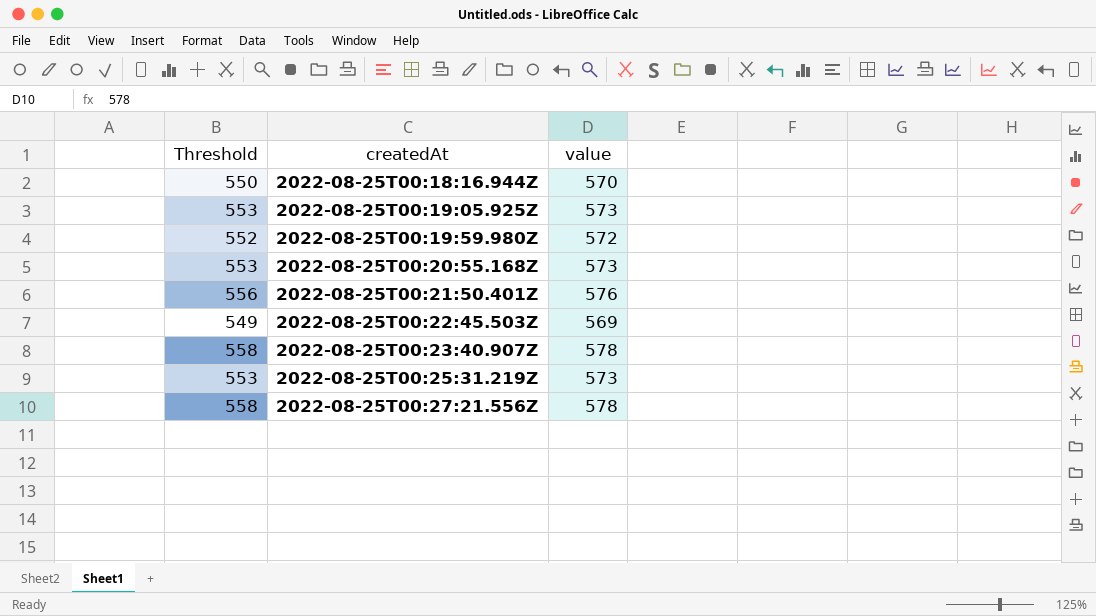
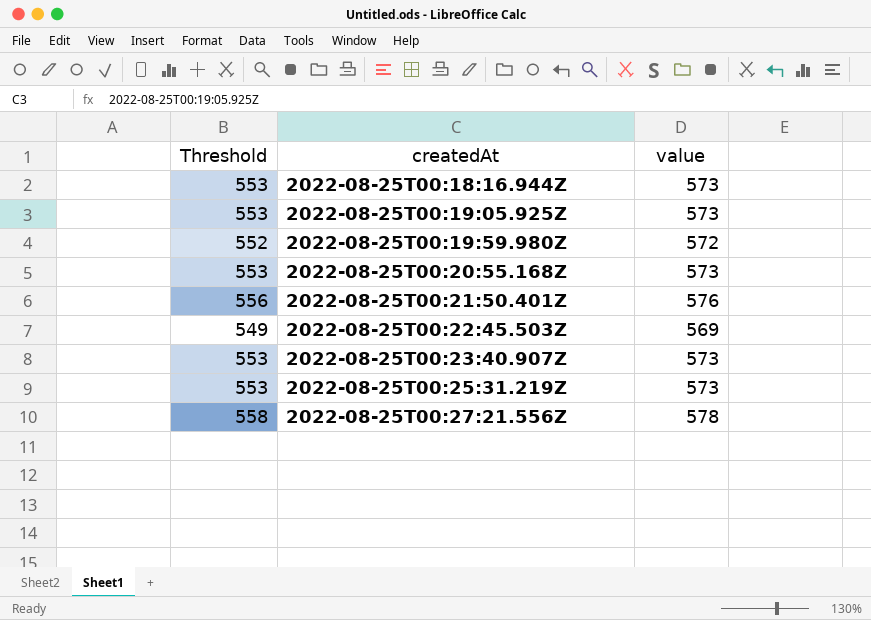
2022-08-25T00:18:16.944Z | Threshold: 550 -> 553
2022-08-25T00:18:16.944Z | value: 570 -> 573
2022-08-25T00:23:40.907Z | Threshold: 558 -> 553
2022-08-25T00:23:40.907Z | value: 578 -> 573

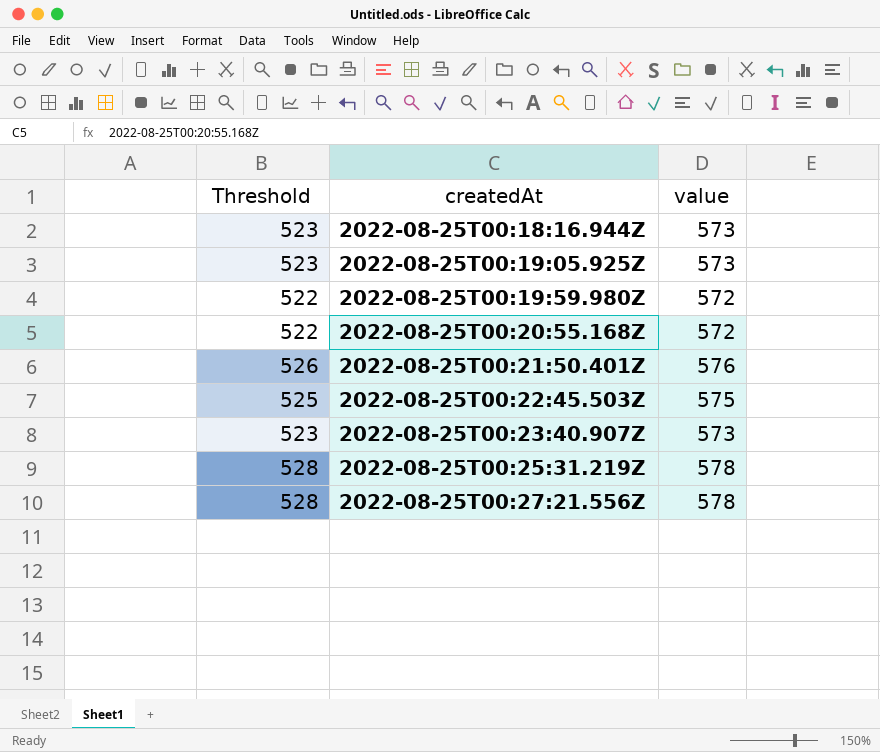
column Threshold | formula: [value] - 20 -> [value] - 50
2022-08-25T00:20:55.168Z | value: 573 -> 572
2022-08-25T00:22:45.503Z | value: 569 -> 575
2022-08-25T00:25:31.219Z | value: 573 -> 578

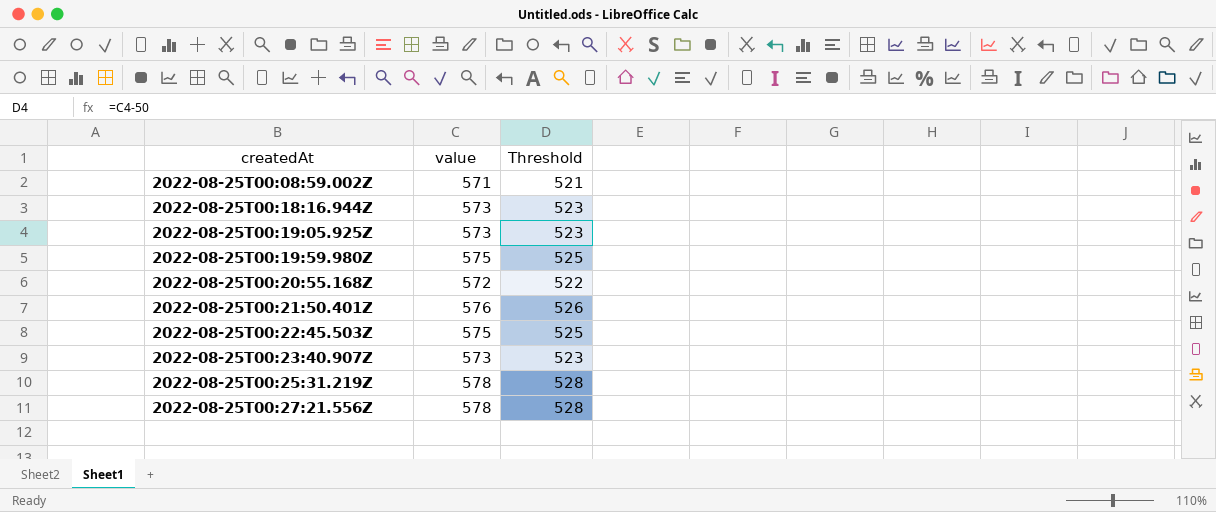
column Threshold | position: 1 -> 3
row 2022-08-25T00:08:59.002Z: none -> 571 | 521
2022-08-25T00:19:59.980Z | value: 572 -> 575
2022-08-25T00:19:59.980Z | Threshold: 522 -> 525

